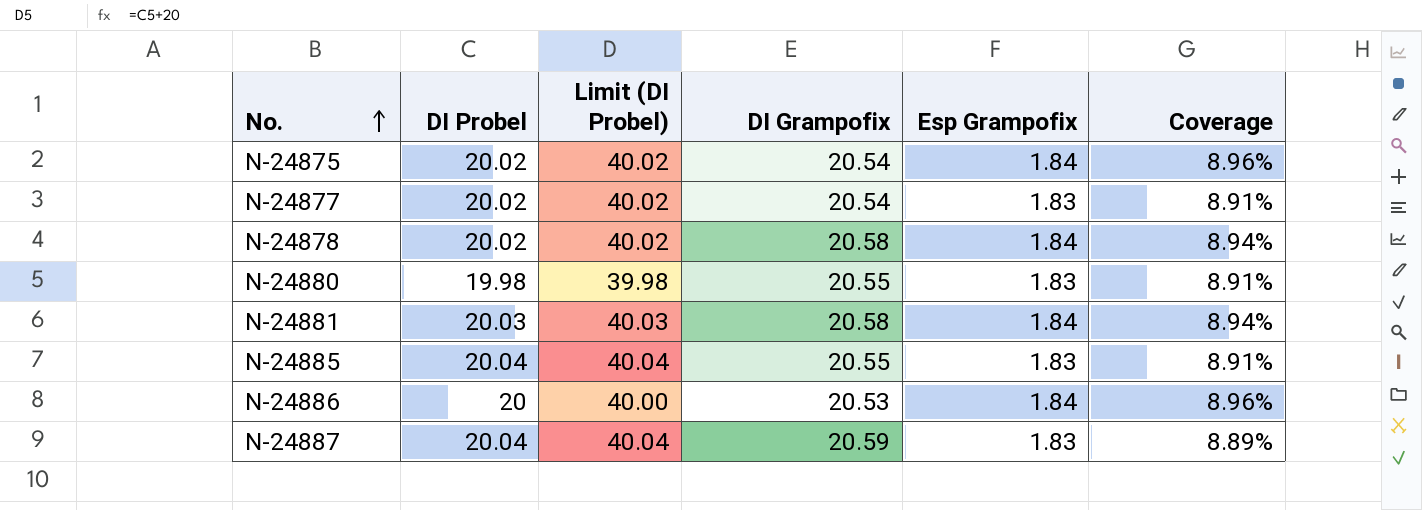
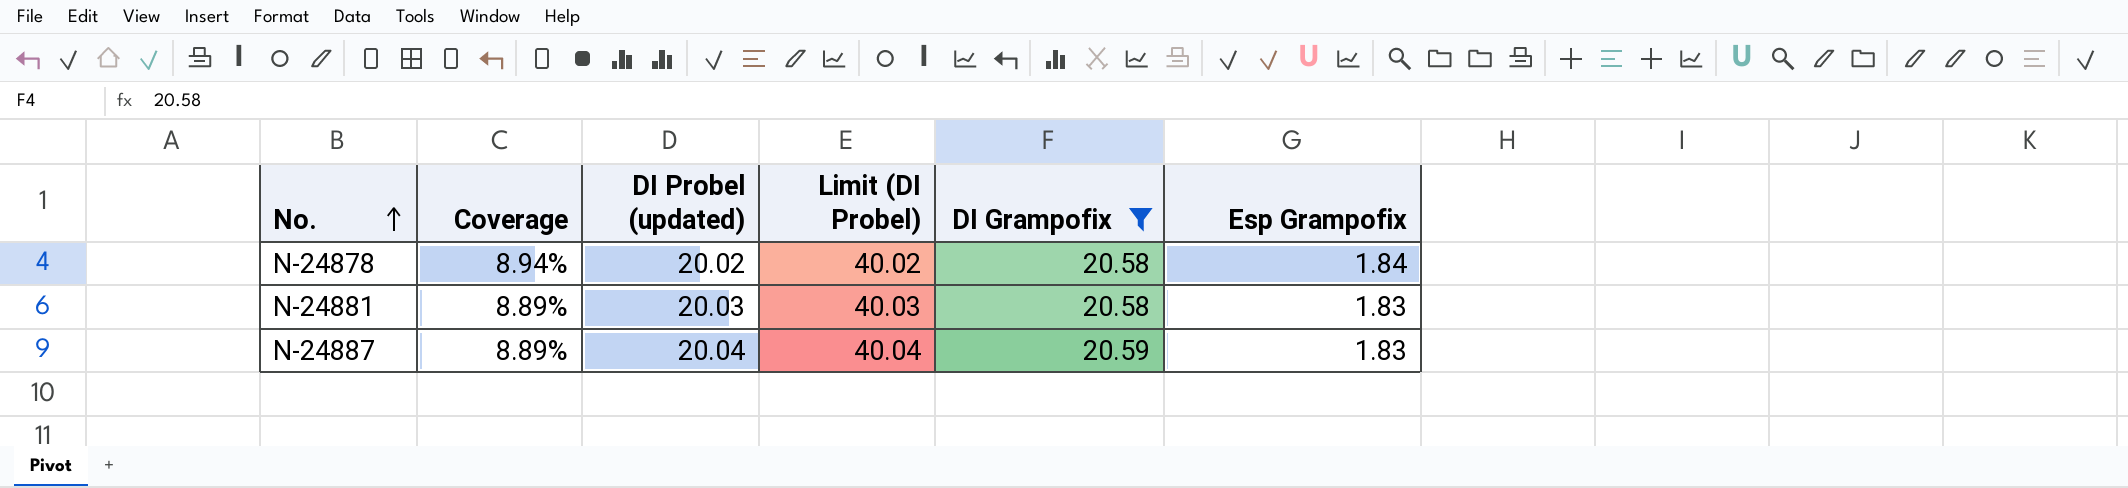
filter: none -> DI Grampofix >= 20.58
column Coverage | position: 6 -> 2
column name: DI Probel -> DI Probel (updated)
N-24881 | Coverage: 8.94% -> 8.89%
N-24881 | Esp Grampofix: 1.84 -> 1.83

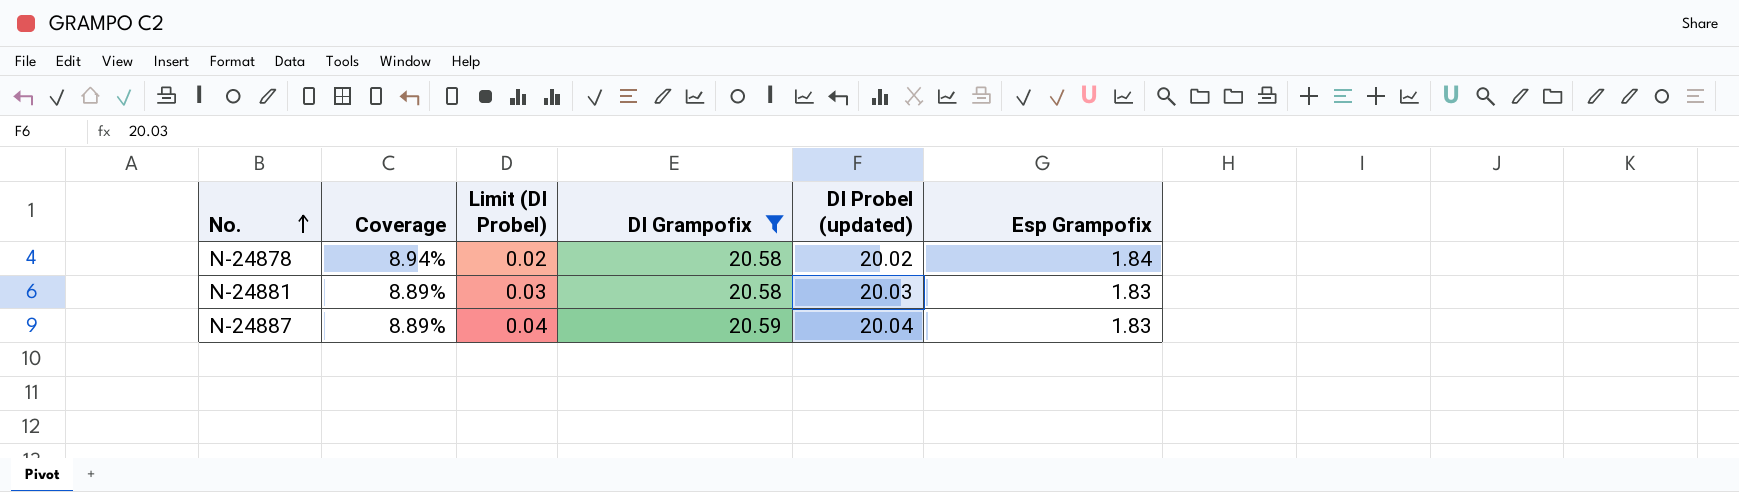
column Limit (DI Probel) | formula: [DI Probel (updated)] + 20 -> [DI Probel (updated)] - 20
column DI Probel (updated) | position: 3 -> 5

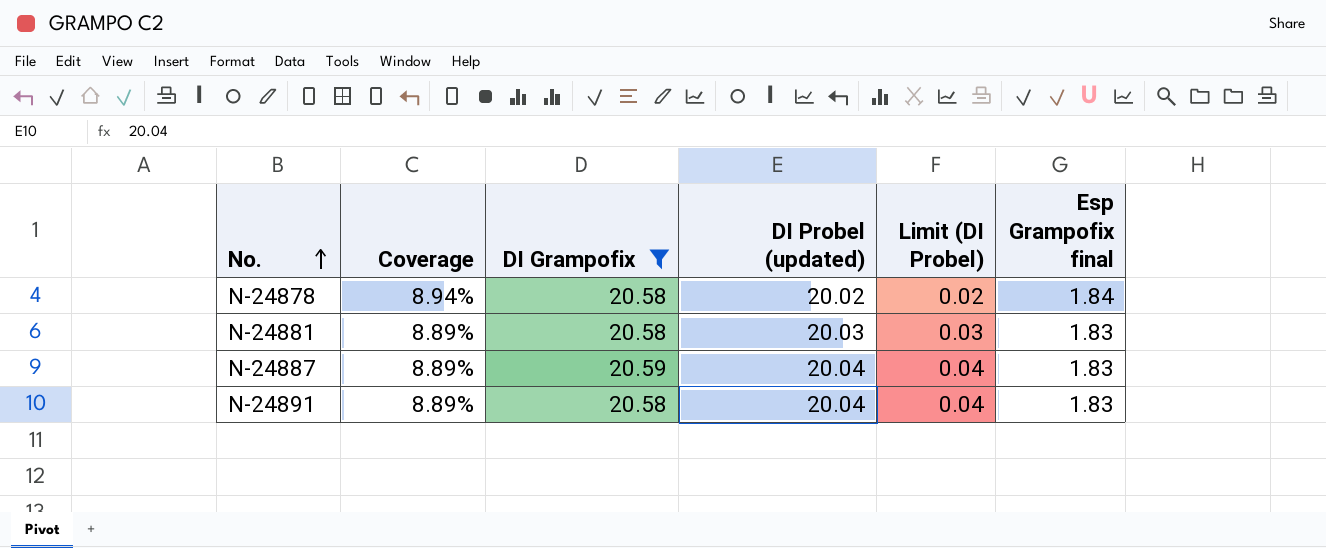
column Limit (DI Probel) | position: 3 -> 5
column name: Esp Grampofix -> Esp Grampofix final
row N-24891: none -> 8.89% | 20.58 | 20.04 | 0.04 | 1.83

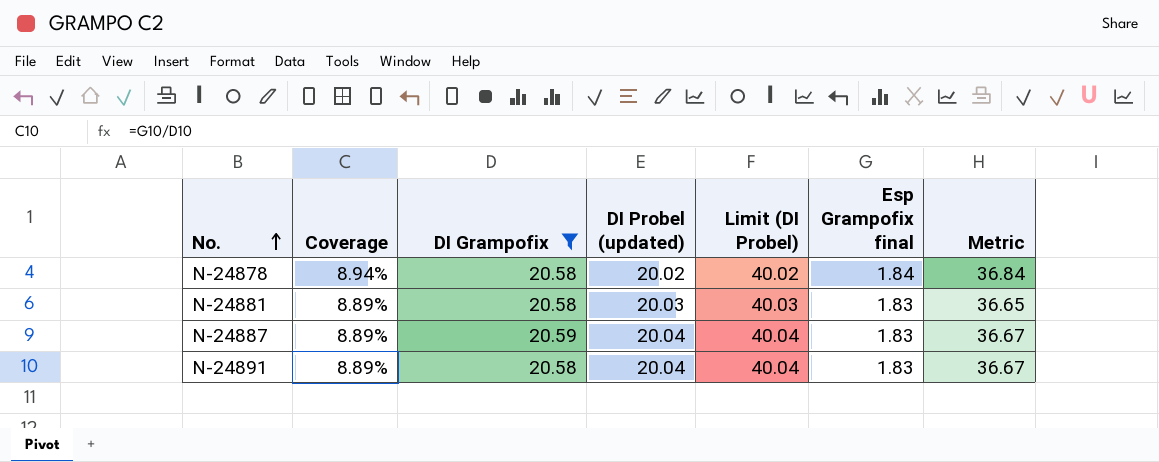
column Limit (DI Probel) | formula: [DI Probel (updated)] - 20 -> [DI Probel (updated)] + 20
column Metric | formula: none -> [DI Probel (updated)] * [Esp Grampofix final]

